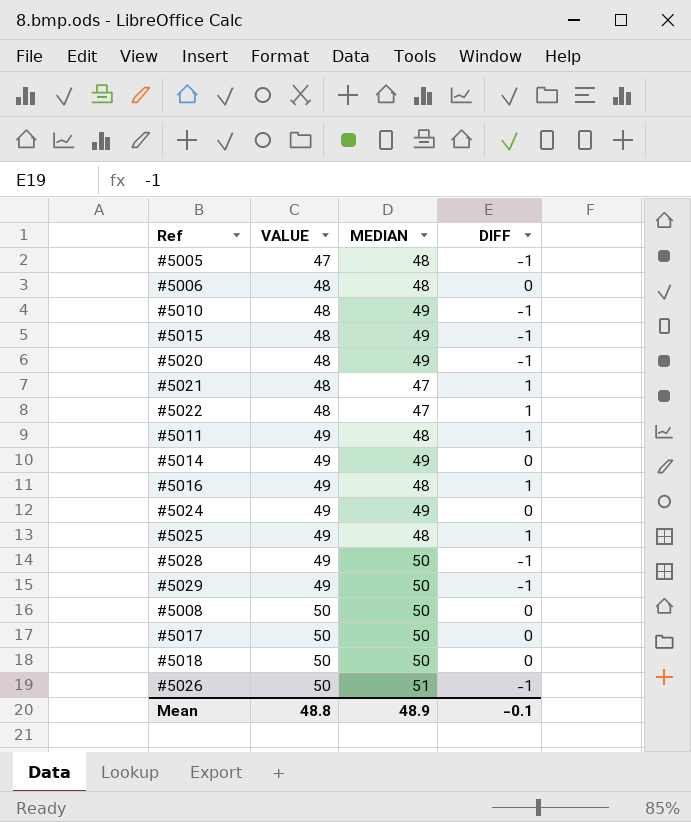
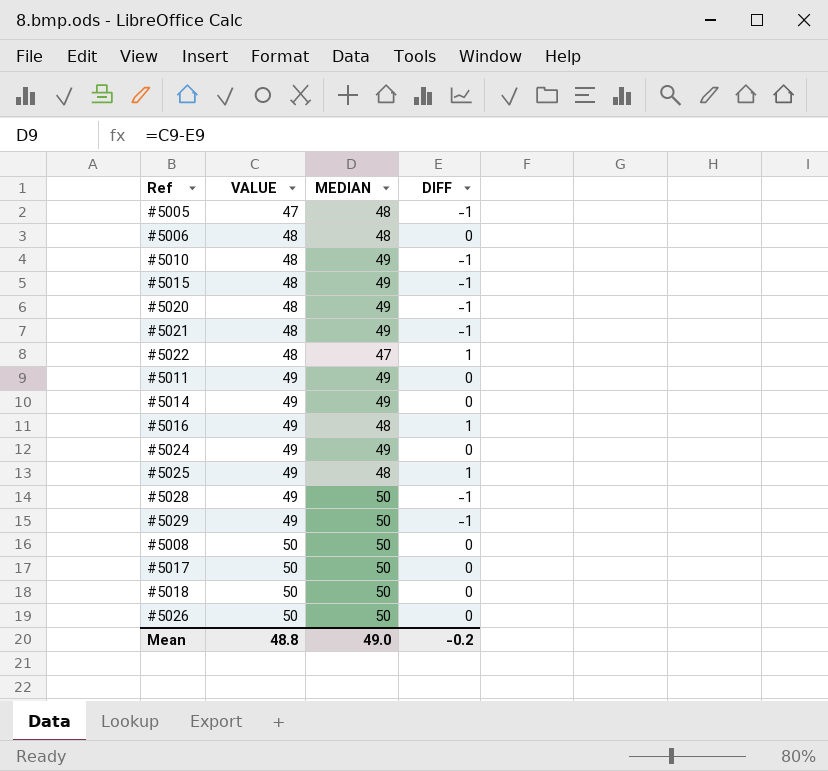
#5021 | MEDIAN: 47 -> 49
#5021 | DIFF: 1 -> -1
#5011 | MEDIAN: 48 -> 49
#5011 | DIFF: 1 -> 0
#5026 | MEDIAN: 51 -> 50
#5026 | DIFF: -1 -> 0
Mean | MEDIAN: 48.9 -> 49.0
Mean | DIFF: -0.1 -> -0.2

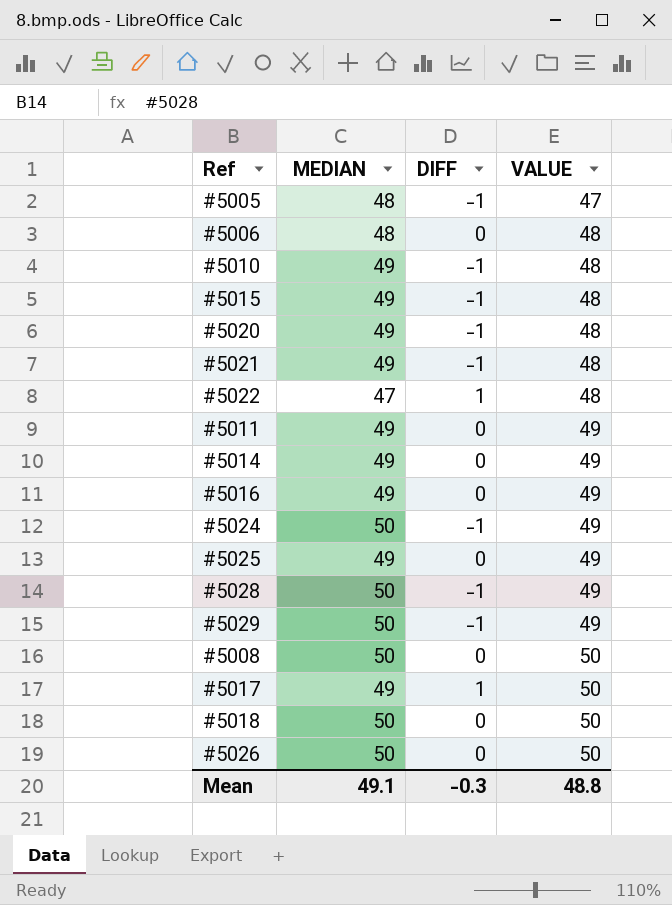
column VALUE | position: 2 -> 4
#5016 | MEDIAN: 48 -> 49
#5016 | DIFF: 1 -> 0
#5024 | MEDIAN: 49 -> 50
#5024 | DIFF: 0 -> -1
#5025 | MEDIAN: 48 -> 49
#5025 | DIFF: 1 -> 0
#5017 | MEDIAN: 50 -> 49
#5017 | DIFF: 0 -> 1
Mean | MEDIAN: 49.0 -> 49.1
Mean | DIFF: -0.2 -> -0.3

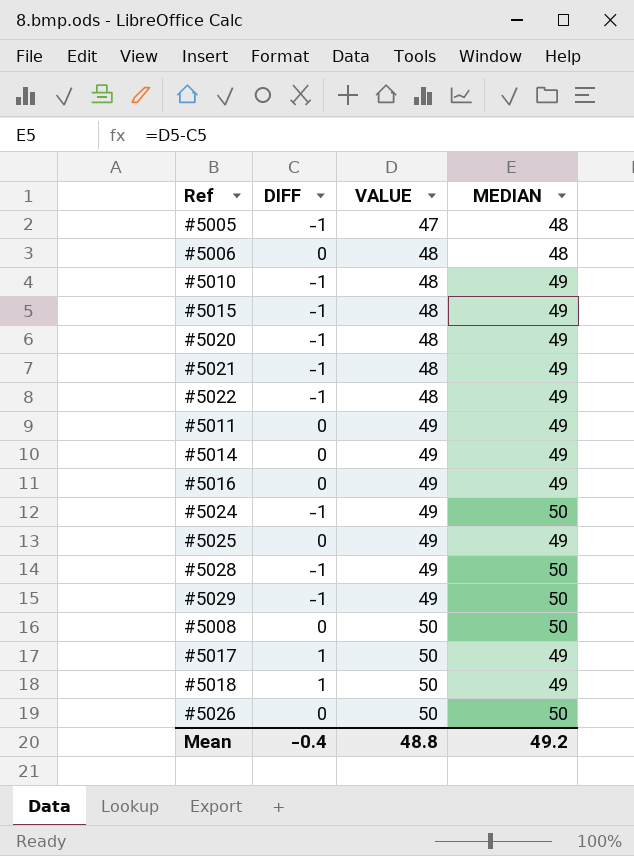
column MEDIAN | position: 2 -> 4
#5022 | DIFF: 1 -> -1
#5022 | MEDIAN: 47 -> 49
#5018 | DIFF: 0 -> 1
#5018 | MEDIAN: 50 -> 49
Mean | DIFF: -0.3 -> -0.4
Mean | MEDIAN: 49.1 -> 49.2

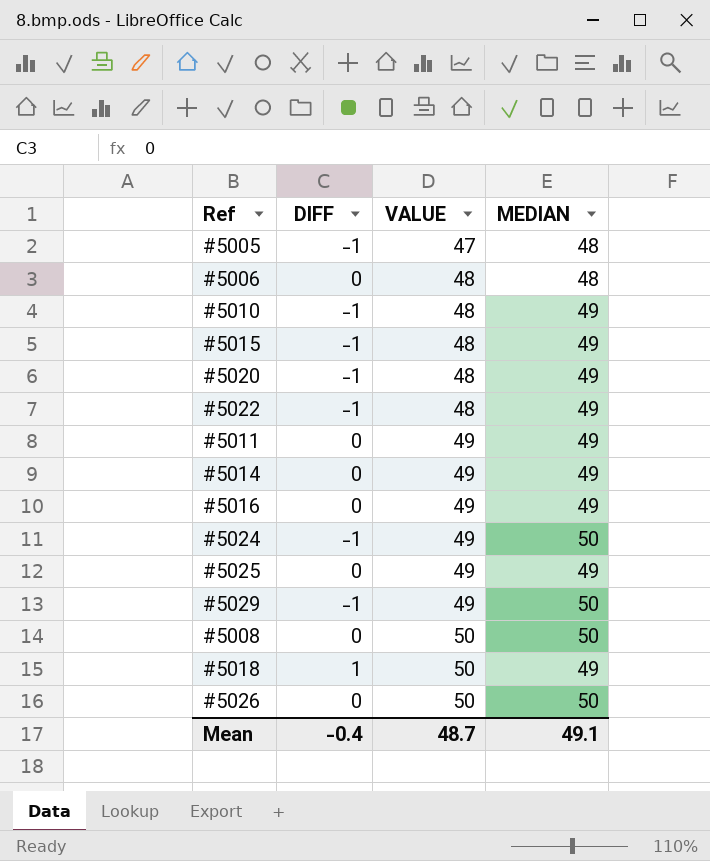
row #5021: -1 | 48 | 49 -> none
row #5028: -1 | 49 | 50 -> none
row #5017: 1 | 50 | 49 -> none
Mean | VALUE: 48.8 -> 48.7
Mean | MEDIAN: 49.2 -> 49.1

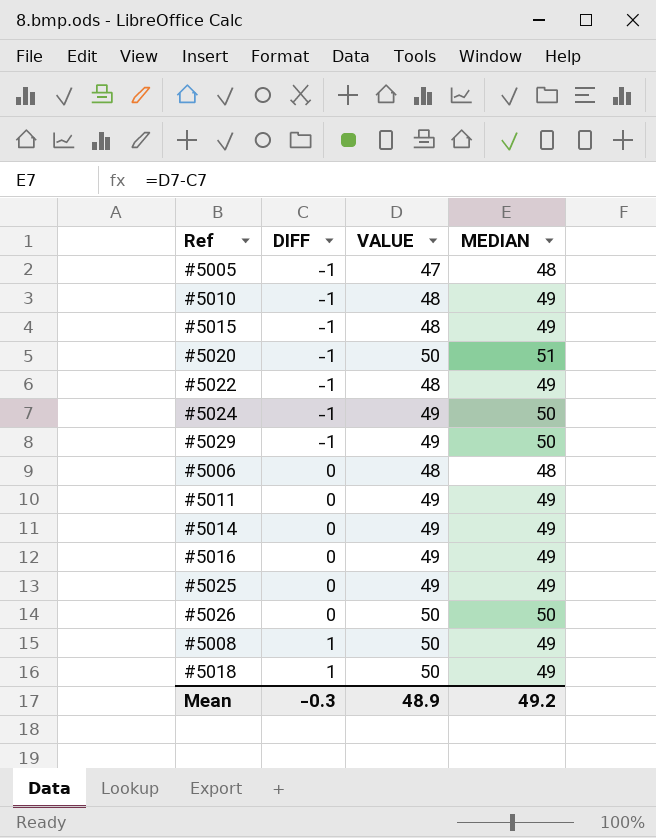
row order: VALUE ascending -> DIFF ascending
#5020 | VALUE: 48 -> 50
#5020 | MEDIAN: 49 -> 51
#5008 | DIFF: 0 -> 1
#5008 | MEDIAN: 50 -> 49
Mean | DIFF: -0.4 -> -0.3
Mean | VALUE: 48.7 -> 48.9
Mean | MEDIAN: 49.1 -> 49.2

